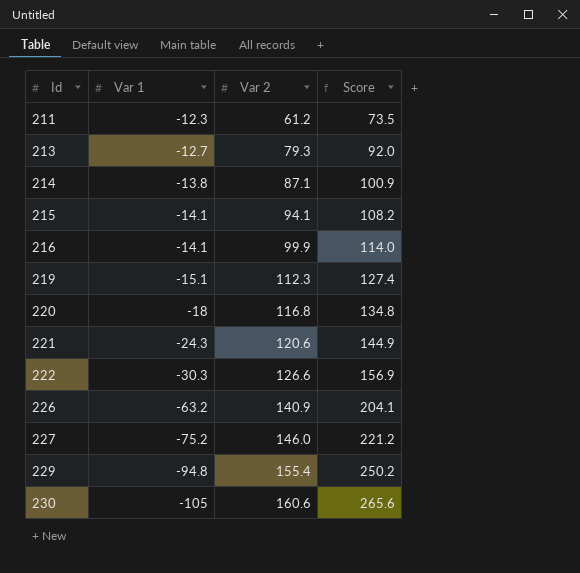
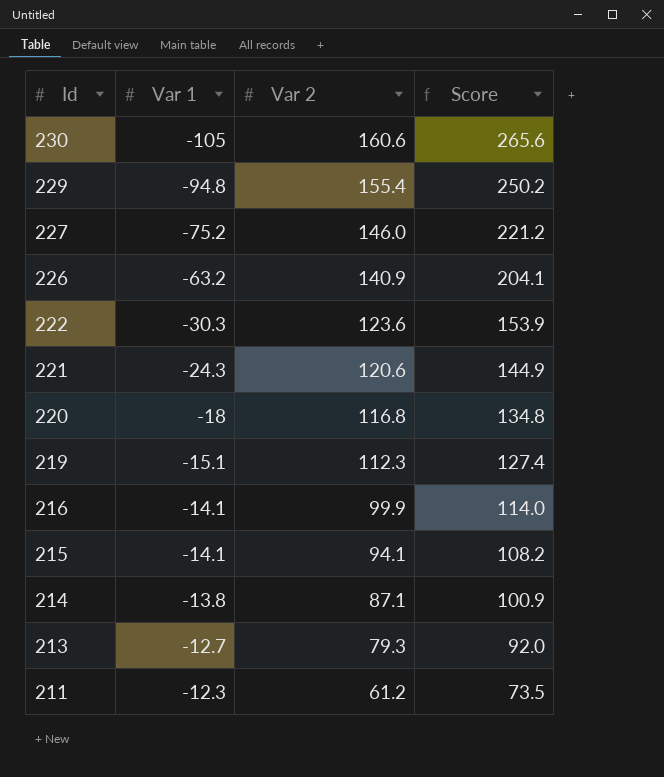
row order: Id ascending -> Id descending
222 | Var 2: 126.6 -> 123.6
222 | Score: 156.9 -> 153.9

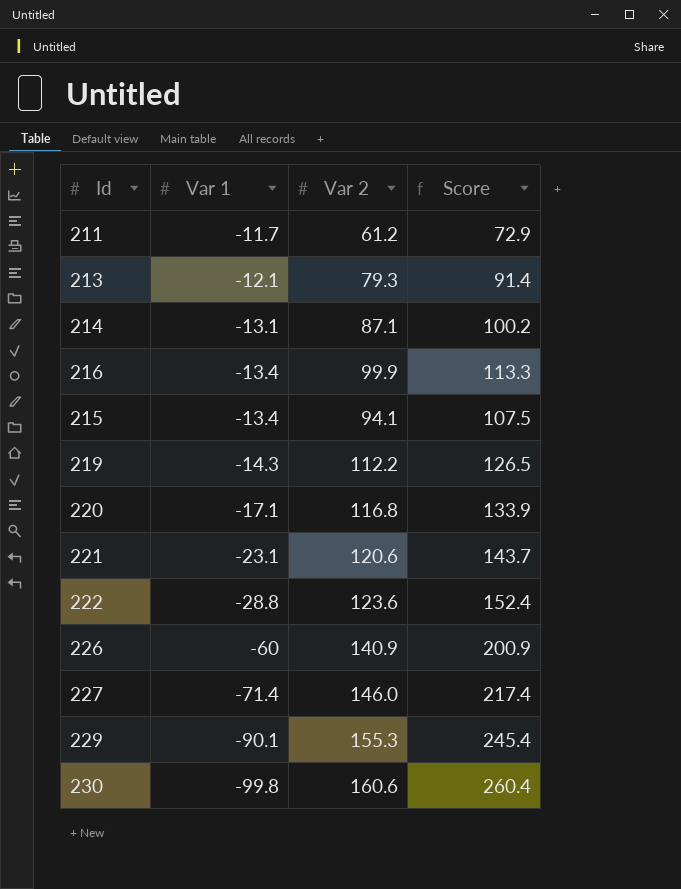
row order: Id descending -> Var 1 descending
211 | Var 1: -12.3 -> -11.7
211 | Score: 73.5 -> 72.9
213 | Var 1: -12.7 -> -12.1
213 | Score: 92.0 -> 91.4
214 | Var 1: -13.8 -> -13.1
214 | Score: 100.9 -> 100.2
216 | Var 1: -14.1 -> -13.4
216 | Score: 114.0 -> 113.3
215 | Var 1: -14.1 -> -13.4
215 | Score: 108.2 -> 107.5
219 | Var 1: -15.1 -> -14.3
219 | Var 2: 112.3 -> 112.2
219 | Score: 127.4 -> 126.5
220 | Var 1: -18 -> -17.1
220 | Score: 134.8 -> 133.9
221 | Var 1: -24.3 -> -23.1
221 | Score: 144.9 -> 143.7
222 | Var 1: -30.3 -> -28.8
222 | Score: 153.9 -> 152.4
226 | Var 1: -63.2 -> -60
226 | Score: 204.1 -> 200.9
227 | Var 1: -75.2 -> -71.4
227 | Score: 221.2 -> 217.4
229 | Var 1: -94.8 -> -90.1
229 | Var 2: 155.4 -> 155.3
229 | Score: 250.2 -> 245.4
230 | Var 1: -105 -> -99.8
230 | Score: 265.6 -> 260.4

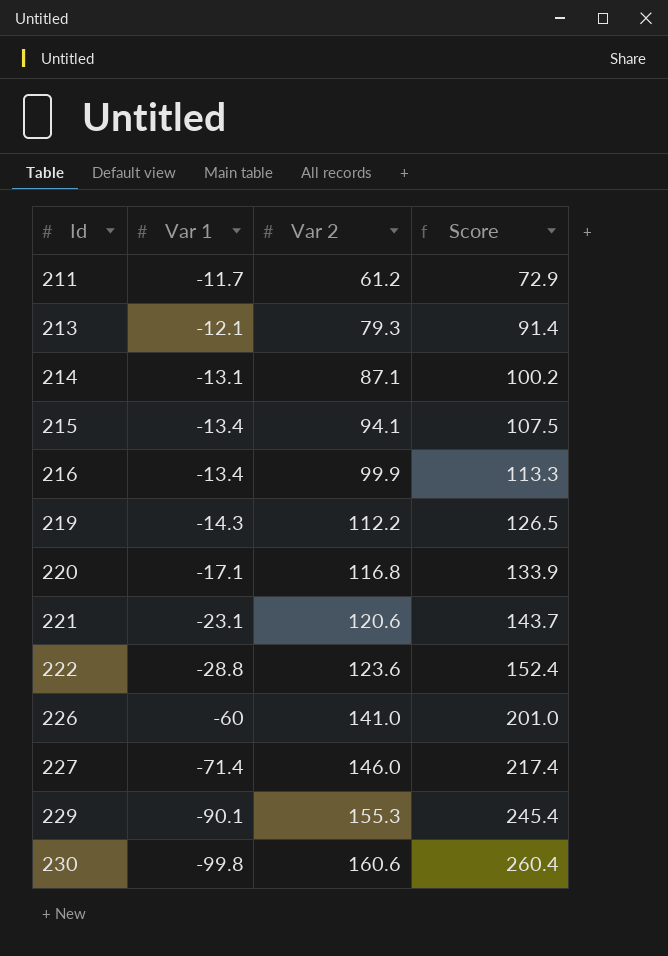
row order: Var 1 descending -> Id ascending
226 | Var 2: 140.9 -> 141.0
226 | Score: 200.9 -> 201.0

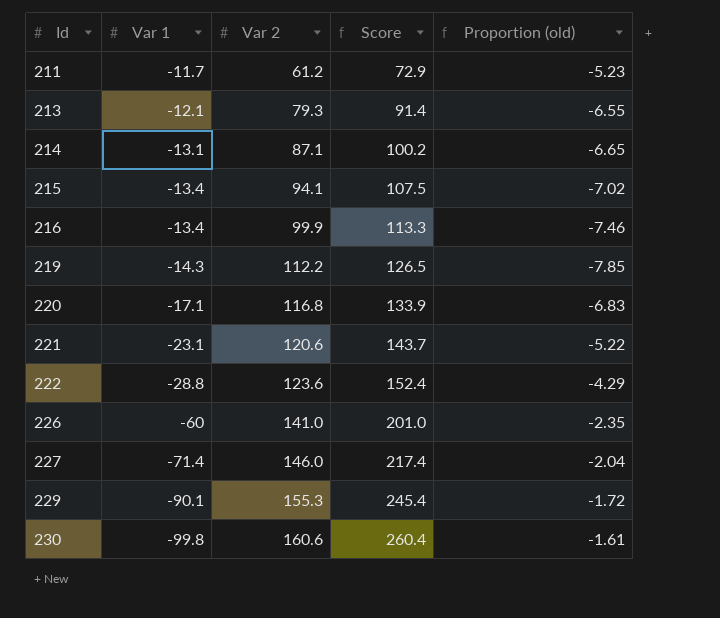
column Proportion (old) | formula: none -> [Var 2] / [Var 1]

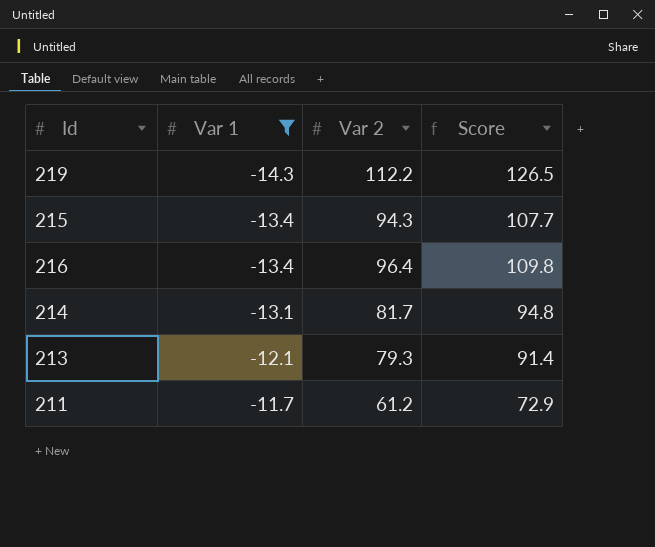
filter: none -> Var 1 >= -14.3
row order: Id ascending -> Var 1 ascending
column Proportion (old) | formula: [Var 2] / [Var 1] -> none
215 | Var 2: 94.1 -> 94.3
215 | Score: 107.5 -> 107.7
216 | Var 2: 99.9 -> 96.4
216 | Score: 113.3 -> 109.8
214 | Var 2: 87.1 -> 81.7
214 | Score: 100.2 -> 94.8

